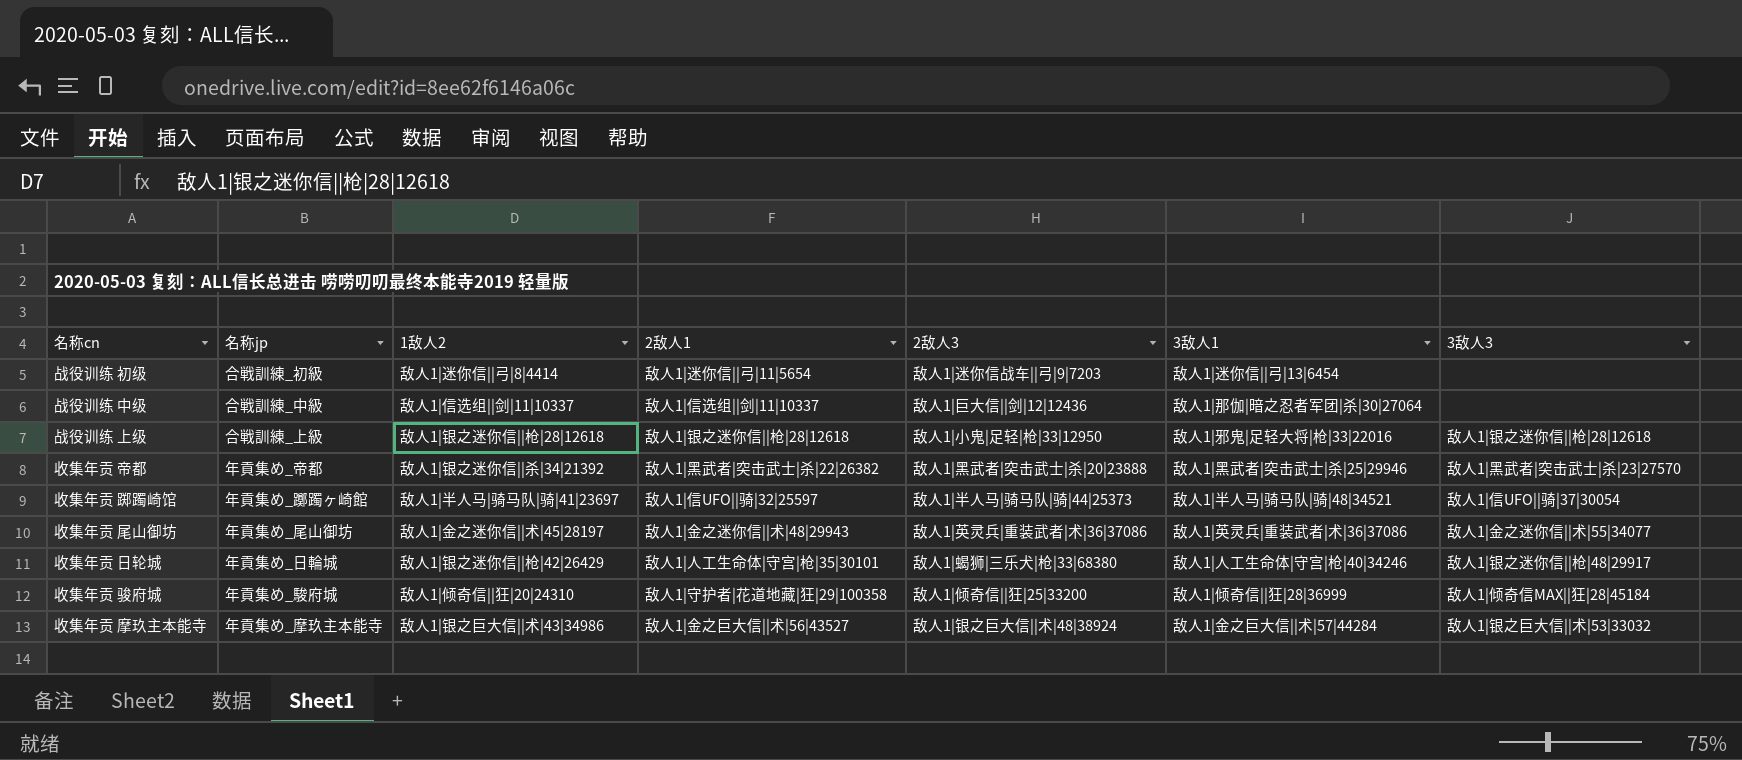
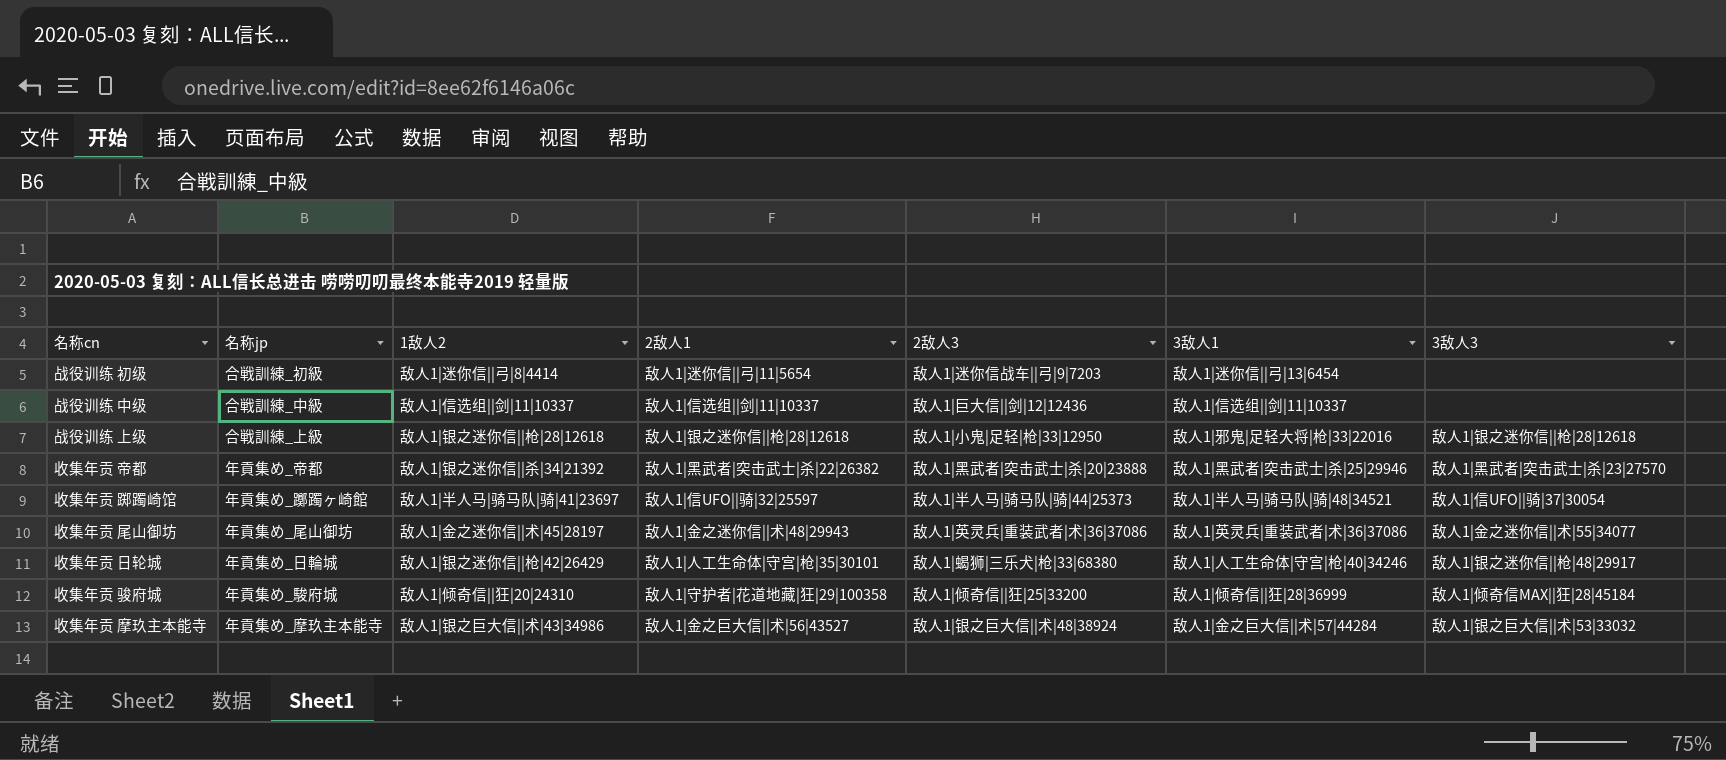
战役训练 中级 | 3敌人1: 敌人1|那伽|暗之忍者军团|杀|30|27064 -> 敌人1|信选组||剑|11|10337

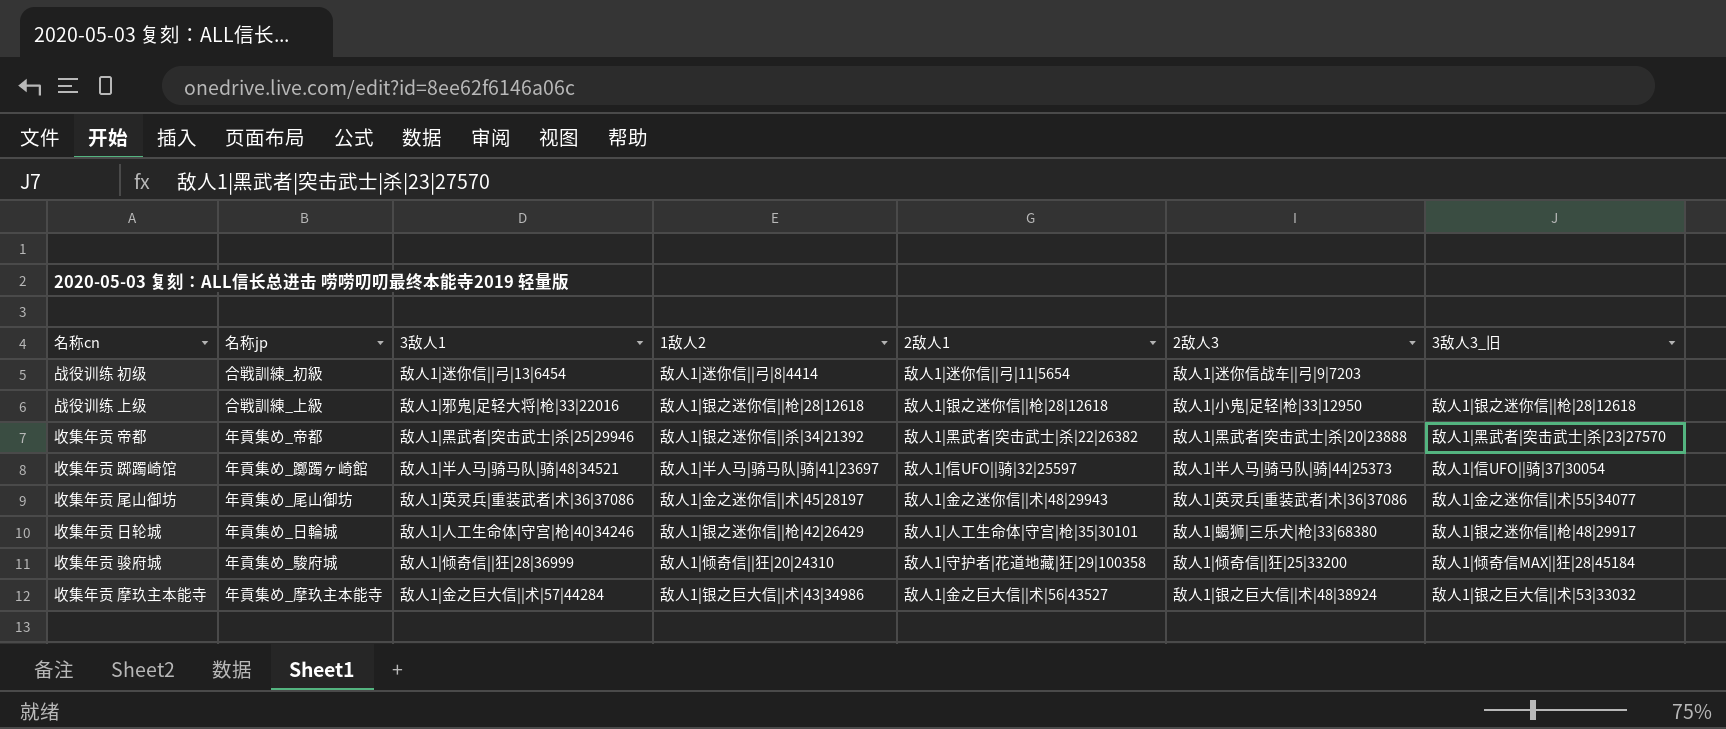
column 3敌人1 | position: 6 -> 3
column name: 3敌人3 -> 3敌人3_旧
row 战役训练 中级: 合戦訓練_中級 | 敌人1|信选组||剑|11|10337 | 敌人1|信选组||剑|11|10337 | 敌人1|巨大信||剑|12|12436 | 敌人1|信选组||剑|11|10337 | none -> none

